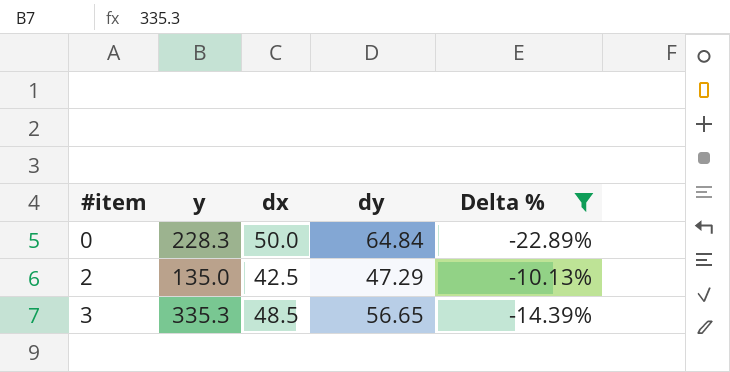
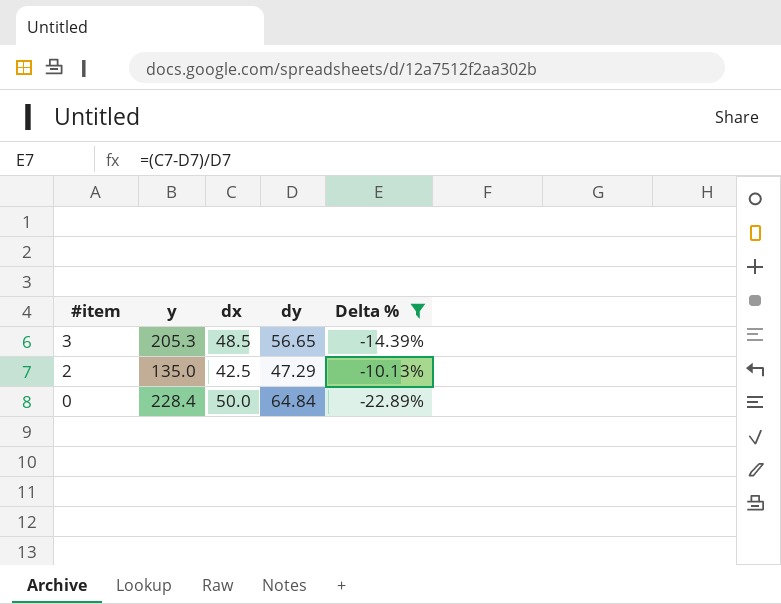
row order: #item ascending -> #item descending
3 | y: 335.3 -> 205.3
0 | y: 228.3 -> 228.4

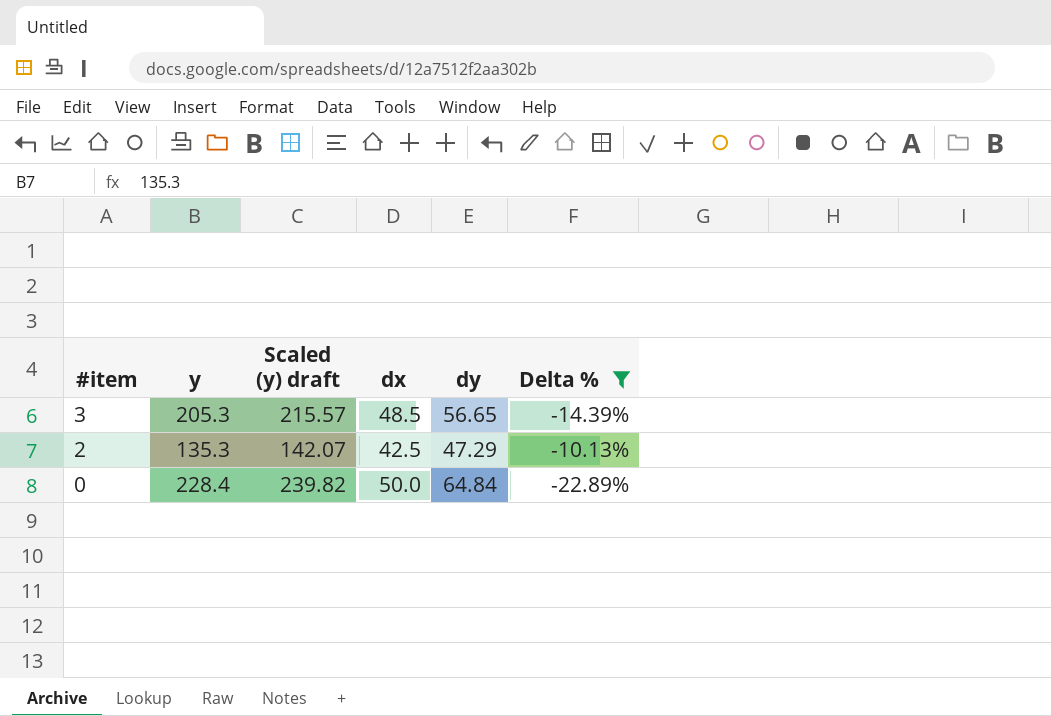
column Scaled (y) draft | formula: none -> [y] * 1.05
2 | y: 135.0 -> 135.3

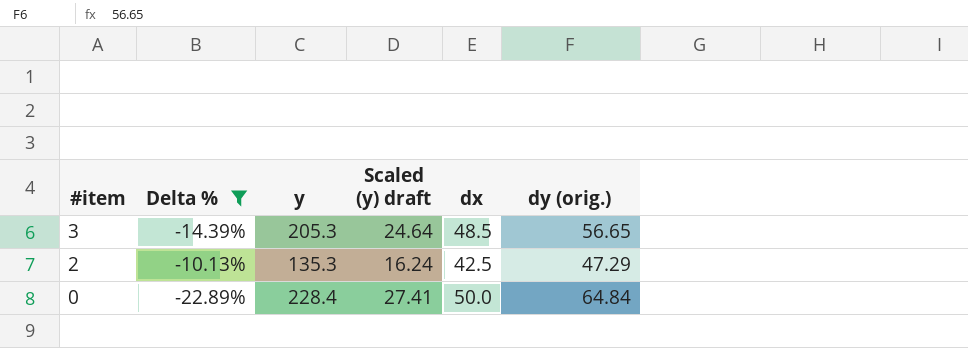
column Delta % | position: 6 -> 2
column Scaled (y) draft | formula: [y] * 1.05 -> [y] * 0.12
column name: dy -> dy (orig.)

